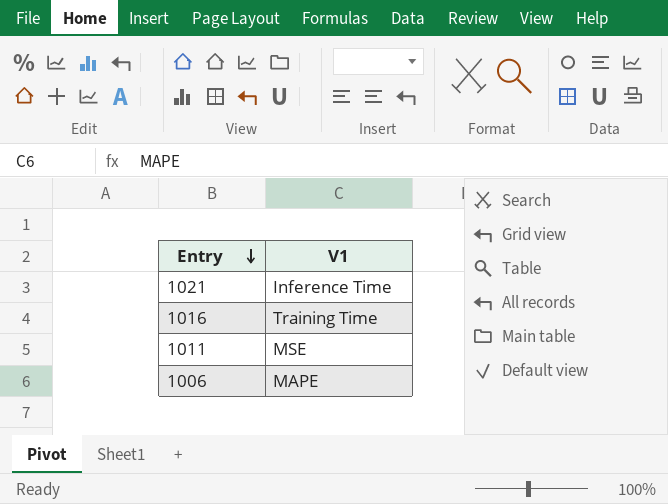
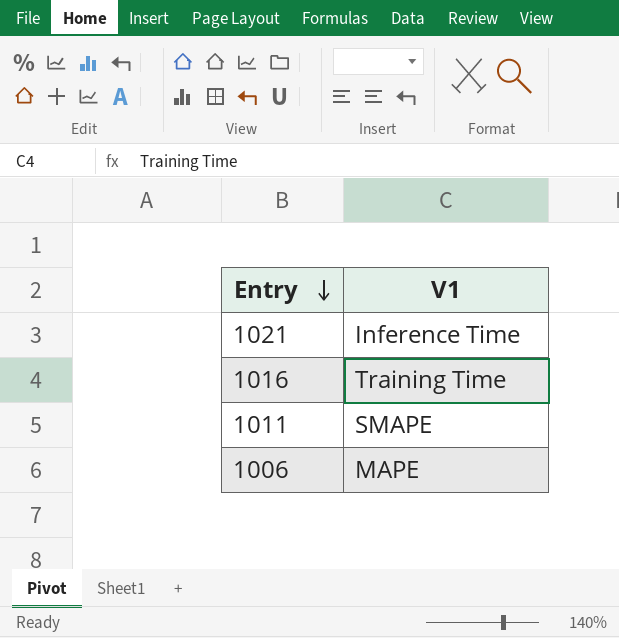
1011 | V1: MSE -> SMAPE

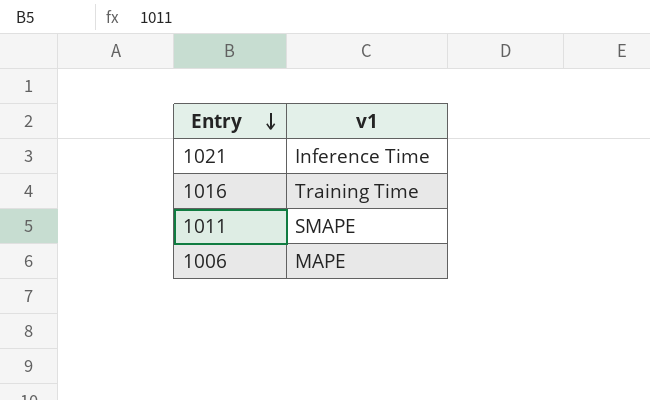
column name: V1 -> v1

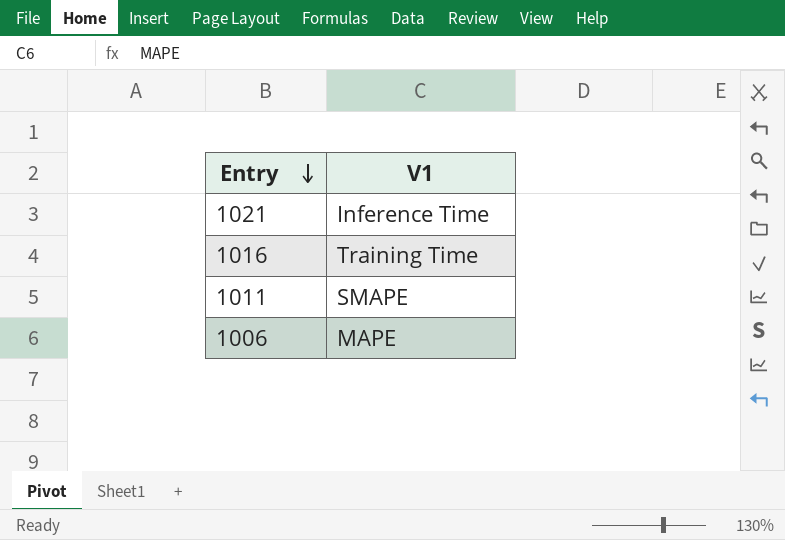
column name: v1 -> V1

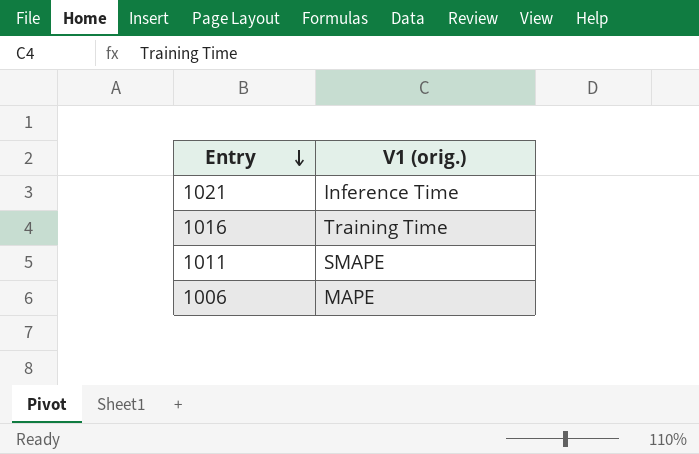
column name: V1 -> V1 (orig.)

